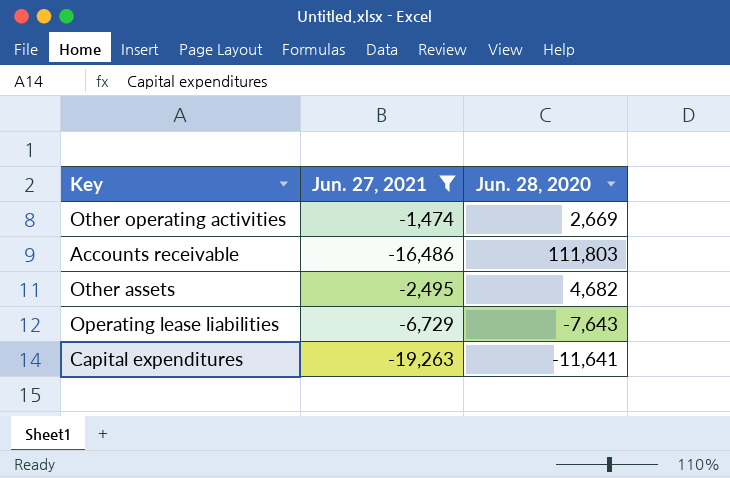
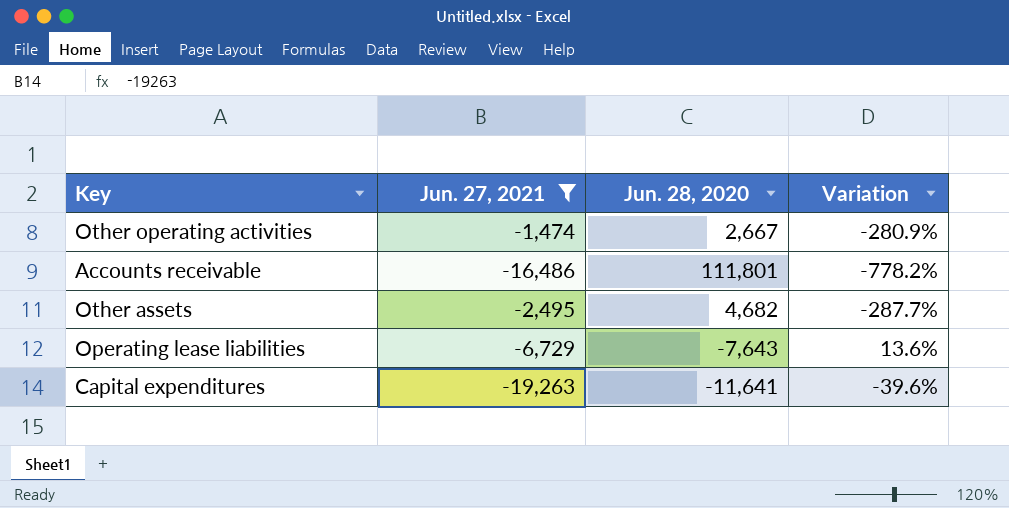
column Variation | formula: none -> ([Jun. 28, 2020] - [Jun. 27, 2021]) / [Jun. 27, 2021]
Other operating activities | Jun. 28, 2020: 2,669 -> 2,667
Accounts receivable | Jun. 28, 2020: 111,803 -> 111,801

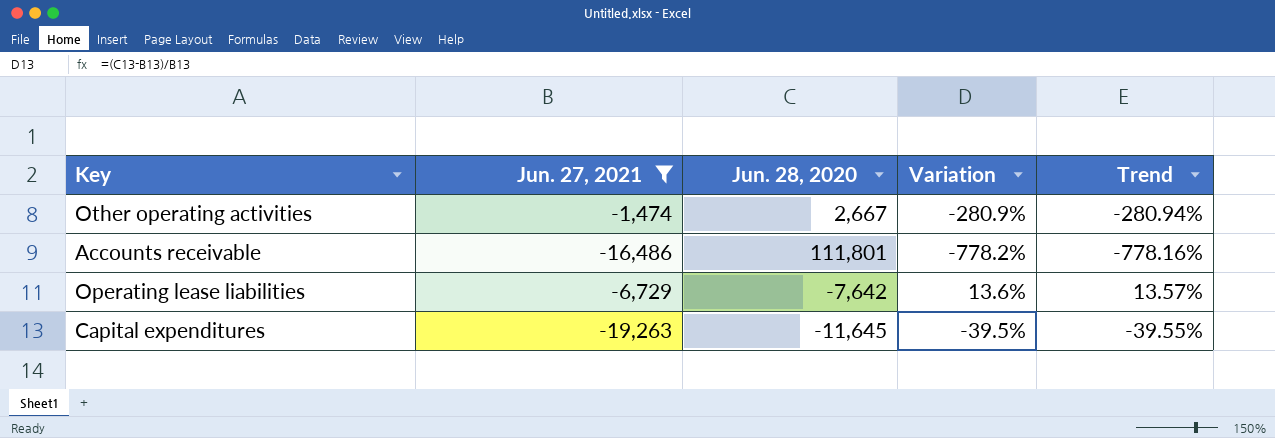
column Trend | formula: none -> ([Jun. 28, 2020] - [Jun. 27, 2021]) / [Jun. 27, 2021]
row Other assets: -2,495 | 4,682 | -287.7% -> none
Operating lease liabilities | Jun. 28, 2020: -7,643 -> -7,642
Capital expenditures | Jun. 28, 2020: -11,641 -> -11,645
Capital expenditures | Variation: -39.6% -> -39.5%

